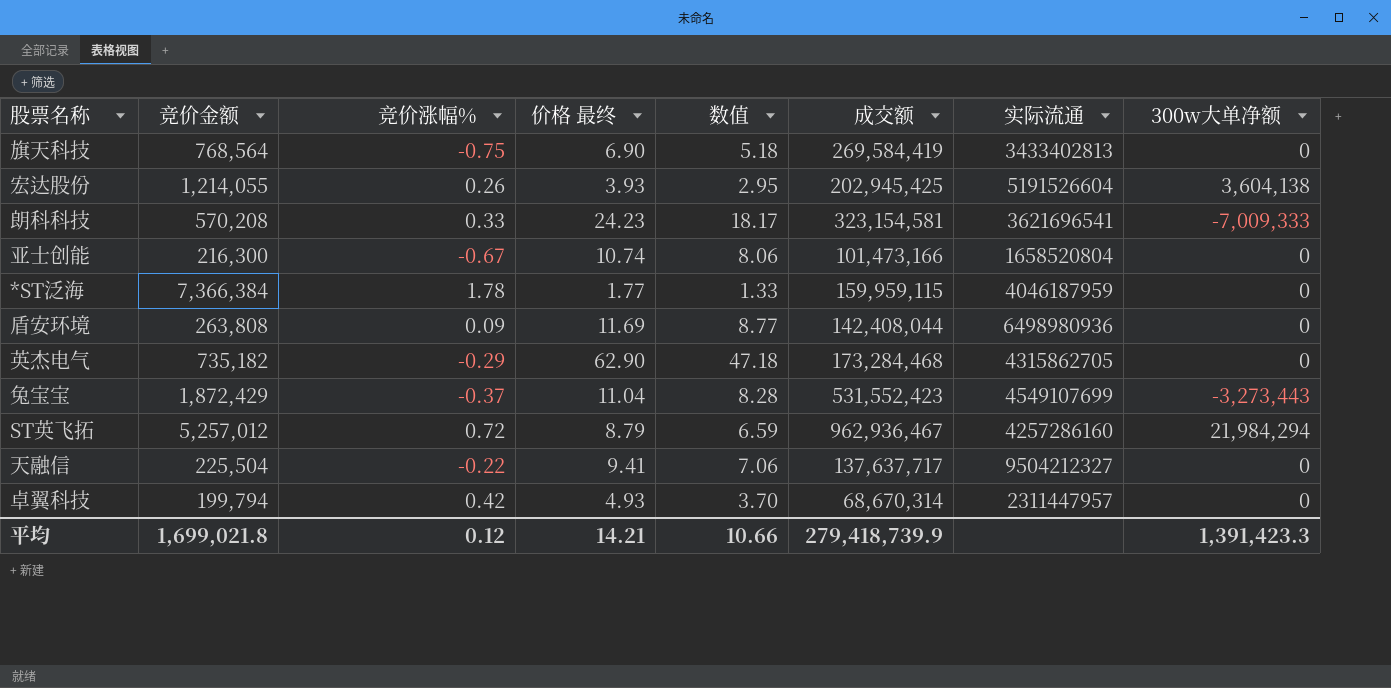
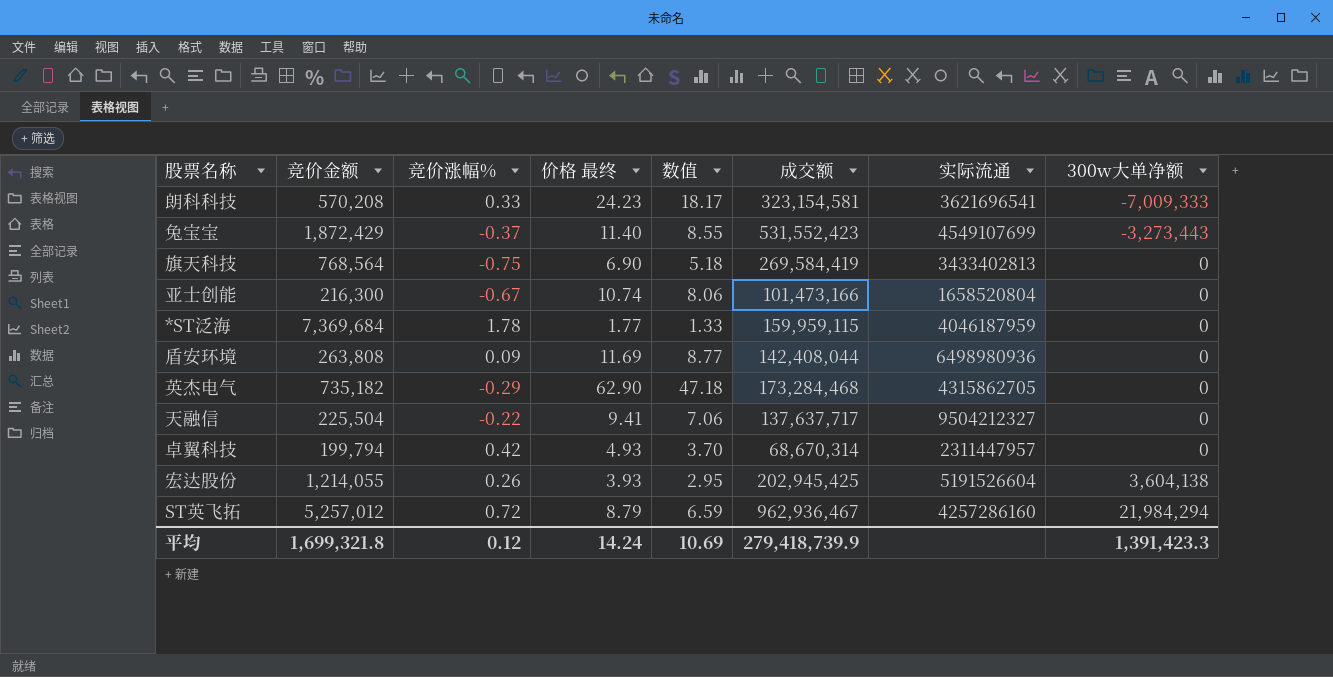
row order: none -> 300w大单净额 ascending
兔宝宝 | 价格 最终: 11.04 -> 11.40
兔宝宝 | 数值: 8.28 -> 8.55
*ST泛海 | 竞价金额: 7,366,384 -> 7,369,684
平均 | 竞价金额: 1,699,021.8 -> 1,699,321.8
平均 | 价格 最终: 14.21 -> 14.24
平均 | 数值: 10.66 -> 10.69

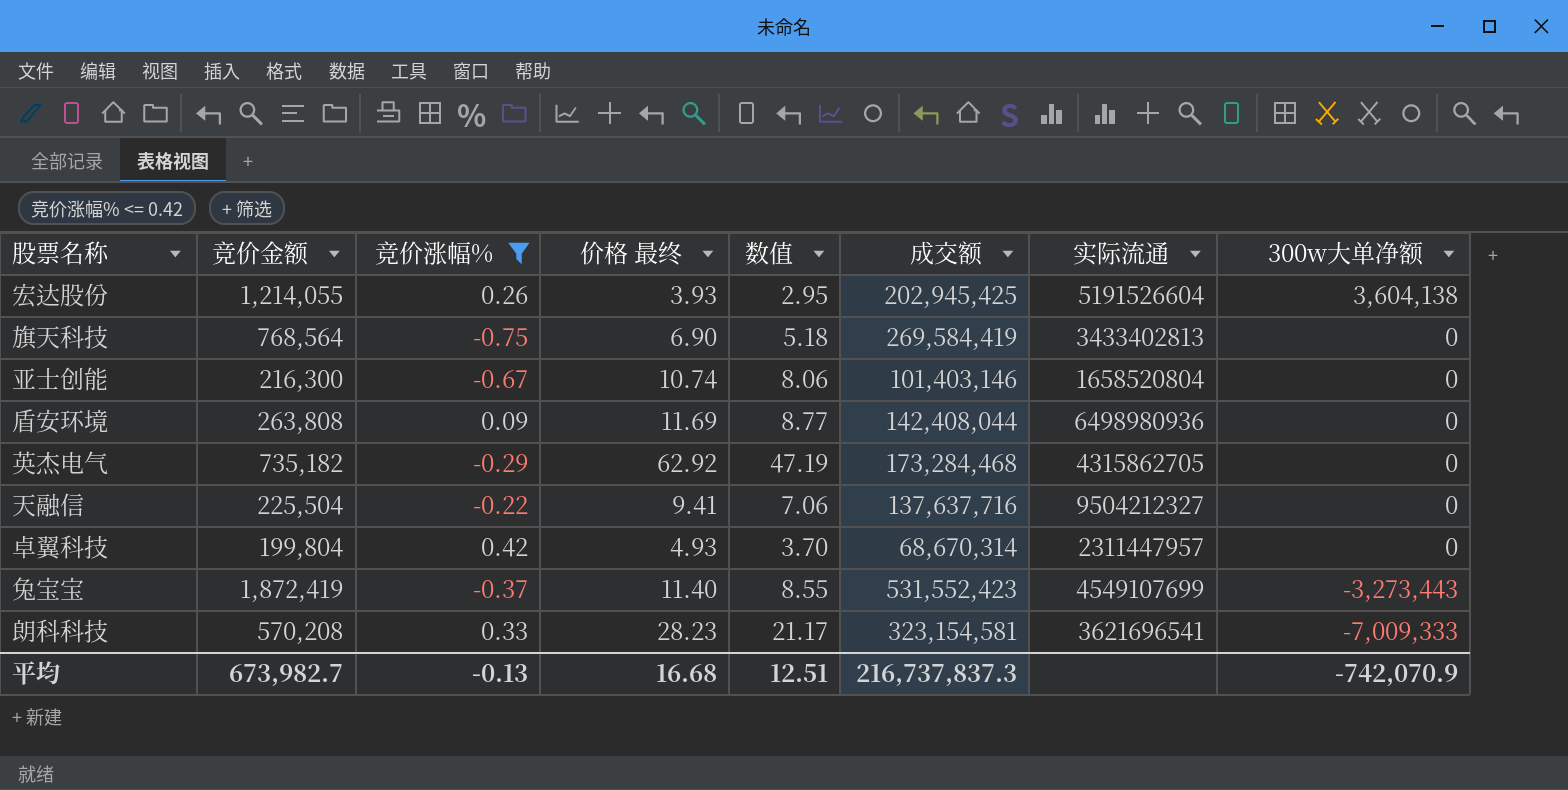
filter: none -> 竞价涨幅% <= 0.42
row order: 300w大单净额 ascending -> 300w大单净额 descending
亚士创能 | 成交额: 101,473,166 -> 101,403,146
英杰电气 | 价格 最终: 62.90 -> 62.92
英杰电气 | 数值: 47.18 -> 47.19
天融信 | 成交额: 137,637,717 -> 137,637,716
卓翼科技 | 竞价金额: 199,794 -> 199,804
兔宝宝 | 竞价金额: 1,872,429 -> 1,872,419
朗科科技 | 价格 最终: 24.23 -> 28.23
朗科科技 | 数值: 18.17 -> 21.17
平均 | 竞价金额: 1,699,321.8 -> 673,982.7
平均 | 竞价涨幅%: 0.12 -> -0.13
平均 | 价格 最终: 14.24 -> 16.68
平均 | 数值: 10.69 -> 12.51
平均 | 成交额: 279,418,739.9 -> 216,737,837.3
平均 | 300w大单净额: 1,391,423.3 -> -742,070.9

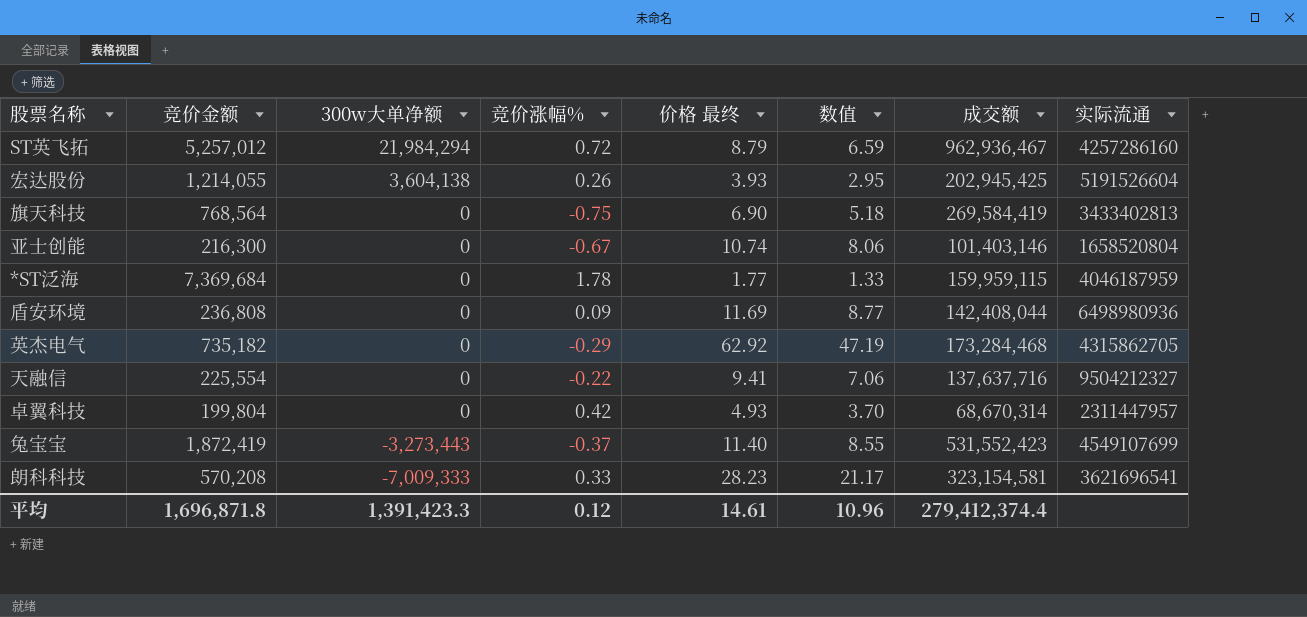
filter: 竞价涨幅% <= 0.42 -> none
column 300w大单净额 | position: 8 -> 3
盾安环境 | 竞价金额: 263,808 -> 236,808
天融信 | 竞价金额: 225,504 -> 225,554
平均 | 竞价金额: 673,982.7 -> 1,696,871.8
平均 | 300w大单净额: -742,070.9 -> 1,391,423.3
平均 | 竞价涨幅%: -0.13 -> 0.12
平均 | 价格 最终: 16.68 -> 14.61
平均 | 数值: 12.51 -> 10.96
平均 | 成交额: 216,737,837.3 -> 279,412,374.4

